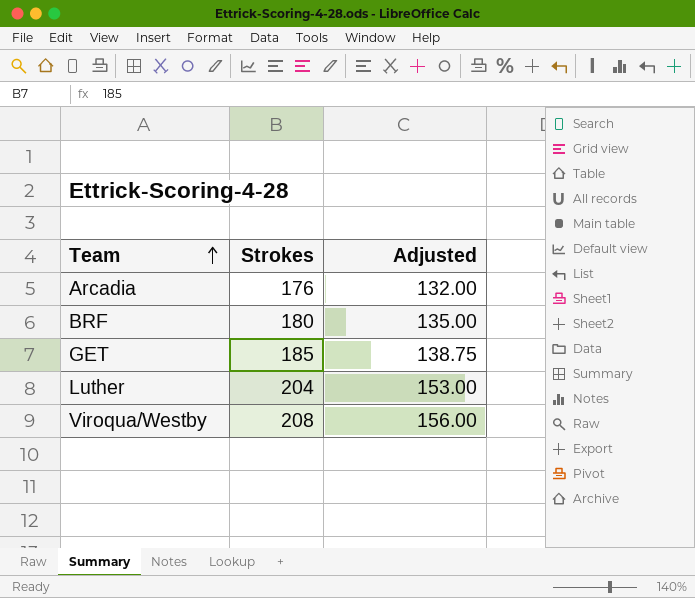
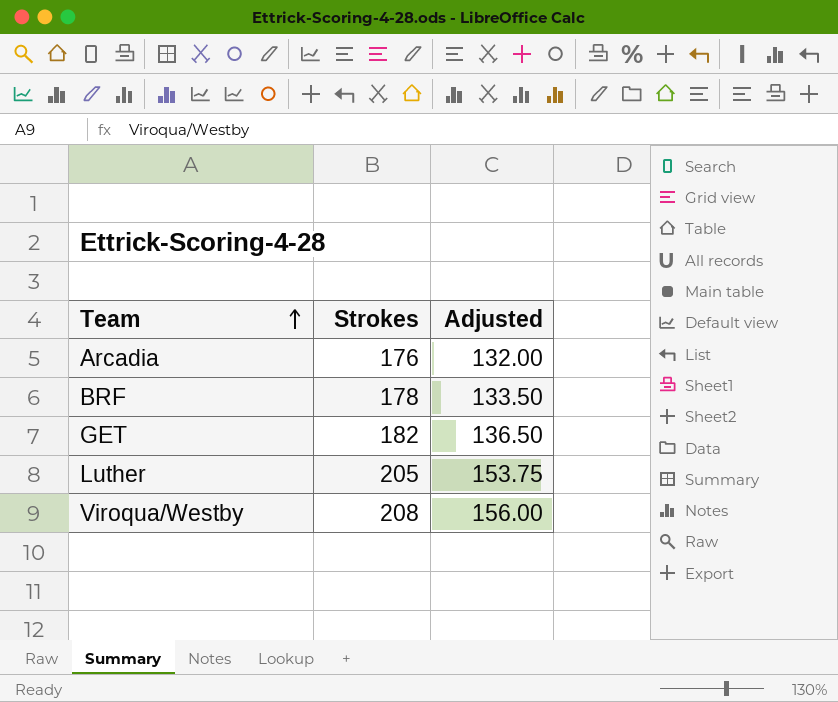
BRF | Strokes: 180 -> 178
BRF | Adjusted: 135.00 -> 133.50
GET | Strokes: 185 -> 182
GET | Adjusted: 138.75 -> 136.50
Luther | Strokes: 204 -> 205
Luther | Adjusted: 153.00 -> 153.75

